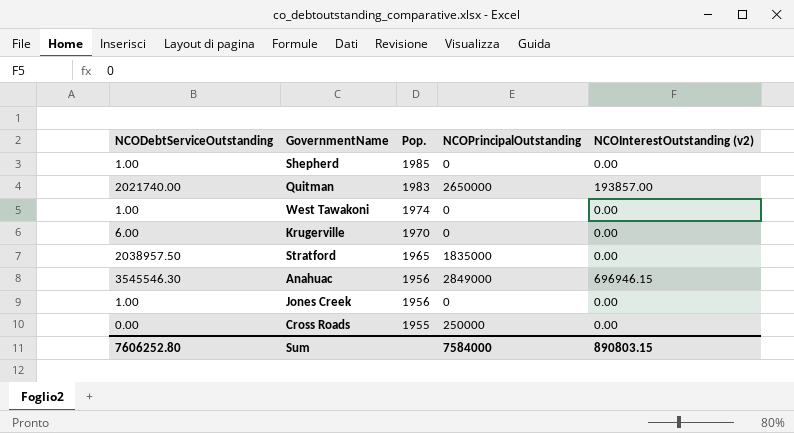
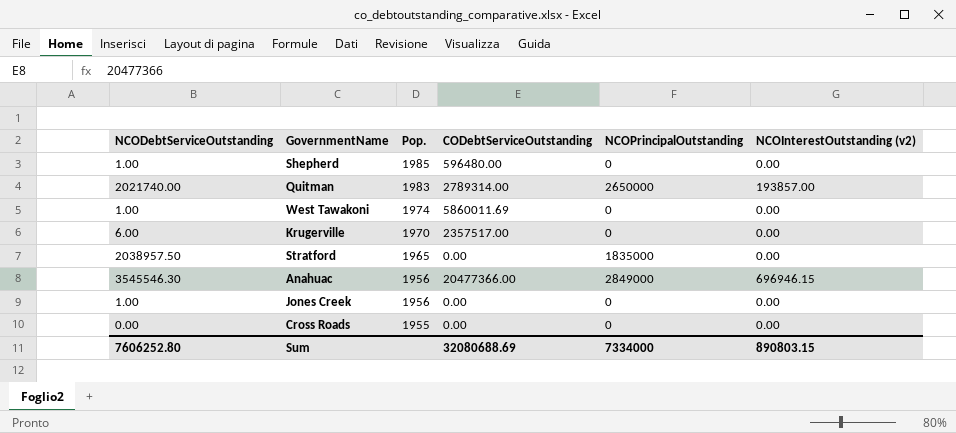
column CODebtServiceOutstanding | position: none -> 4
Cross Roads | NCOPrincipalOutstanding: 250000 -> 0
Sum | NCOPrincipalOutstanding: 7584000 -> 7334000

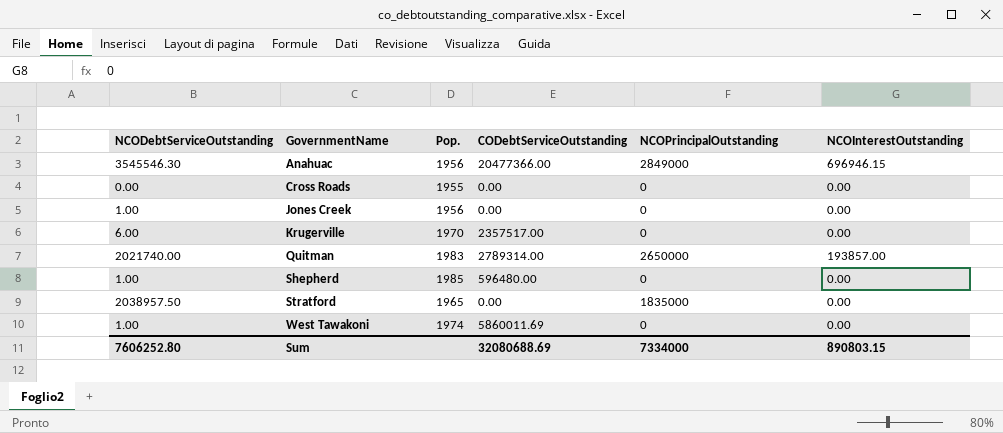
row order: Pop. descending -> GovernmentName ascending
column name: NCOInterestOutstanding (v2) -> NCOInterestOutstanding

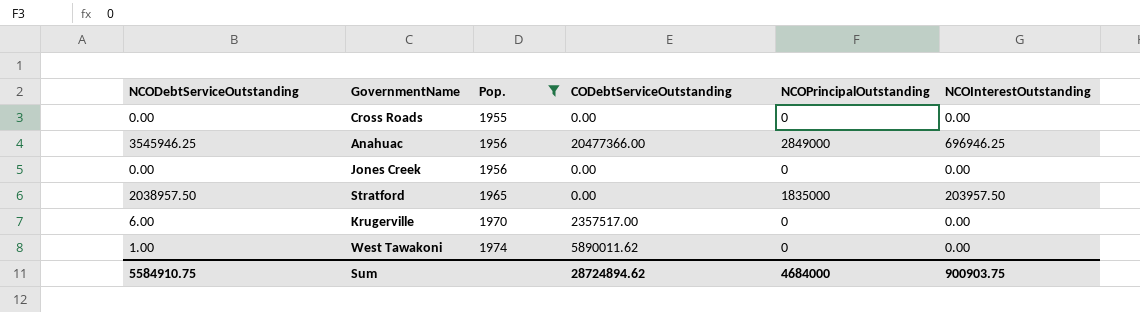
filter: none -> Pop. <= 1974
row order: GovernmentName ascending -> Pop. ascending
Anahuac | NCODebtServiceOutstanding: 3545546.30 -> 3545946.25
Anahuac | NCOInterestOutstanding: 696946.15 -> 696946.25
Jones Creek | NCODebtServiceOutstanding: 1.00 -> 0.00
Stratford | NCOInterestOutstanding: 0.00 -> 203957.50
West Tawakoni | CODebtServiceOutstanding: 5860011.69 -> 5890011.62
Sum | NCODebtServiceOutstanding: 7606252.80 -> 5584910.75
Sum | CODebtServiceOutstanding: 32080688.69 -> 28724894.62
Sum | NCOPrincipalOutstanding: 7334000 -> 4684000
Sum | NCOInterestOutstanding: 890803.15 -> 900903.75

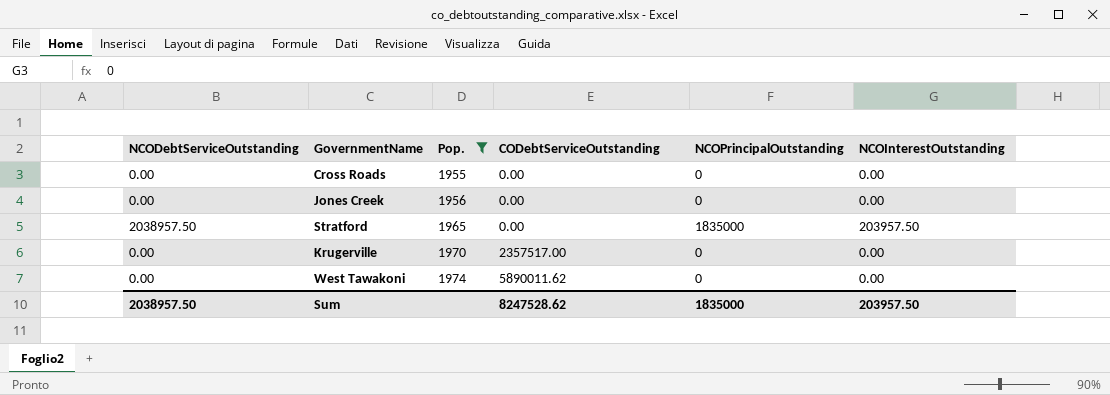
row Anahuac: 3545946.25 | 1956 | 20477366.00 | 2849000 | 696946.25 -> none
Krugerville | NCODebtServiceOutstanding: 6.00 -> 0.00
West Tawakoni | NCODebtServiceOutstanding: 1.00 -> 0.00
Sum | NCODebtServiceOutstanding: 5584910.75 -> 2038957.50
Sum | CODebtServiceOutstanding: 28724894.62 -> 8247528.62
Sum | NCOPrincipalOutstanding: 4684000 -> 1835000
Sum | NCOInterestOutstanding: 900903.75 -> 203957.50

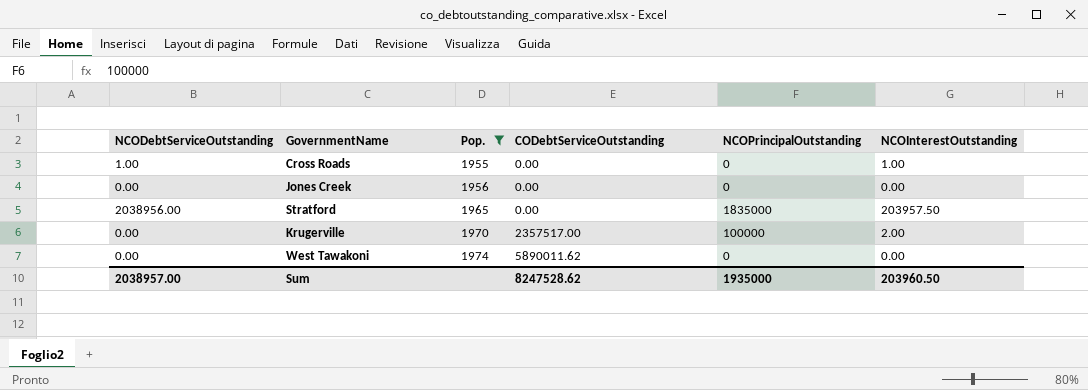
Cross Roads | NCODebtServiceOutstanding: 0.00 -> 1.00
Cross Roads | NCOInterestOutstanding: 0.00 -> 1.00
Stratford | NCODebtServiceOutstanding: 2038957.50 -> 2038956.00
Krugerville | NCOPrincipalOutstanding: 0 -> 100000
Krugerville | NCOInterestOutstanding: 0.00 -> 2.00
Sum | NCODebtServiceOutstanding: 2038957.50 -> 2038957.00
Sum | NCOPrincipalOutstanding: 1835000 -> 1935000
Sum | NCOInterestOutstanding: 203957.50 -> 203960.50

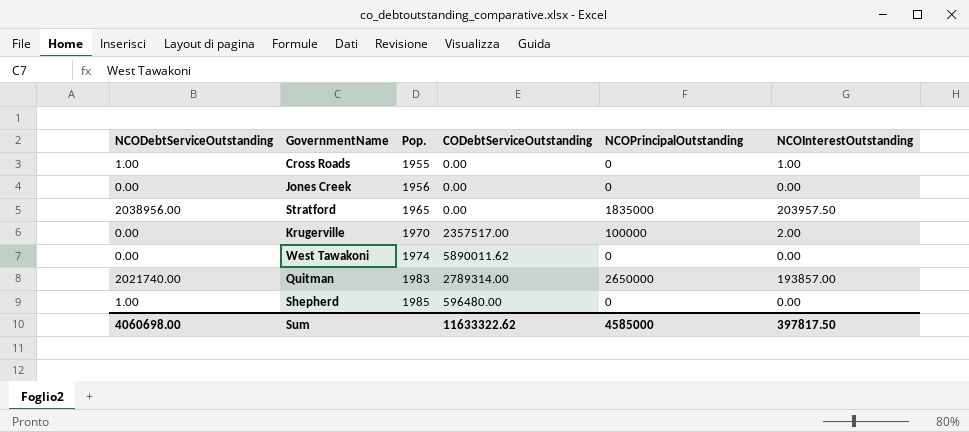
filter: Pop. <= 1974 -> none
Sum | NCODebtServiceOutstanding: 2038957.00 -> 4060698.00
Sum | CODebtServiceOutstanding: 8247528.62 -> 11633322.62
Sum | NCOPrincipalOutstanding: 1935000 -> 4585000
Sum | NCOInterestOutstanding: 203960.50 -> 397817.50

